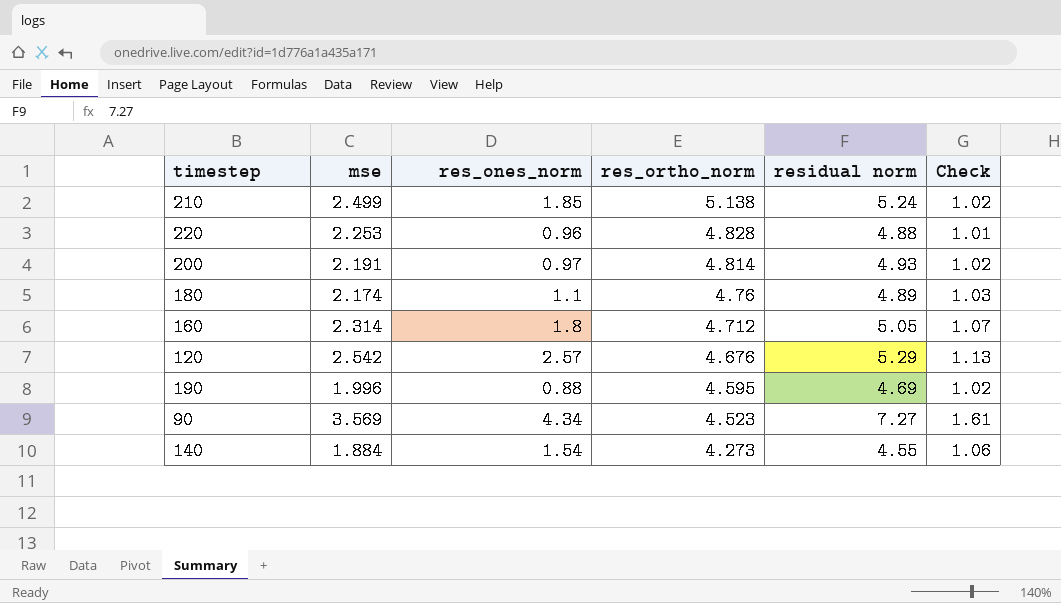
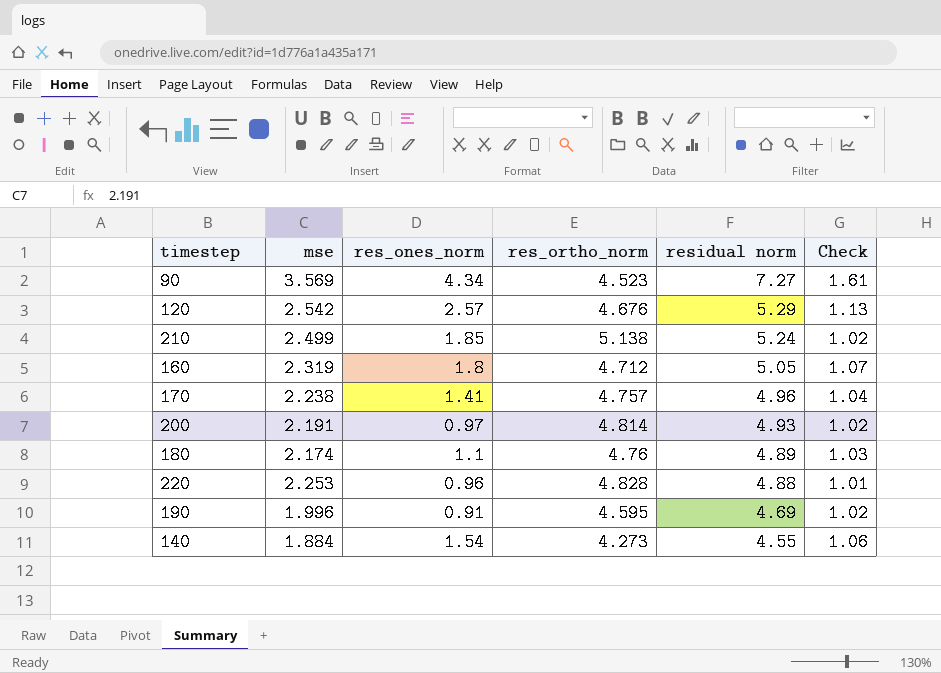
row order: res_ortho_norm descending -> residual norm descending
160 | mse: 2.314 -> 2.319
row 170: none -> 2.238 | 1.41 | 4.757 | 4.96 | 1.04
190 | res_ones_norm: 0.88 -> 0.91

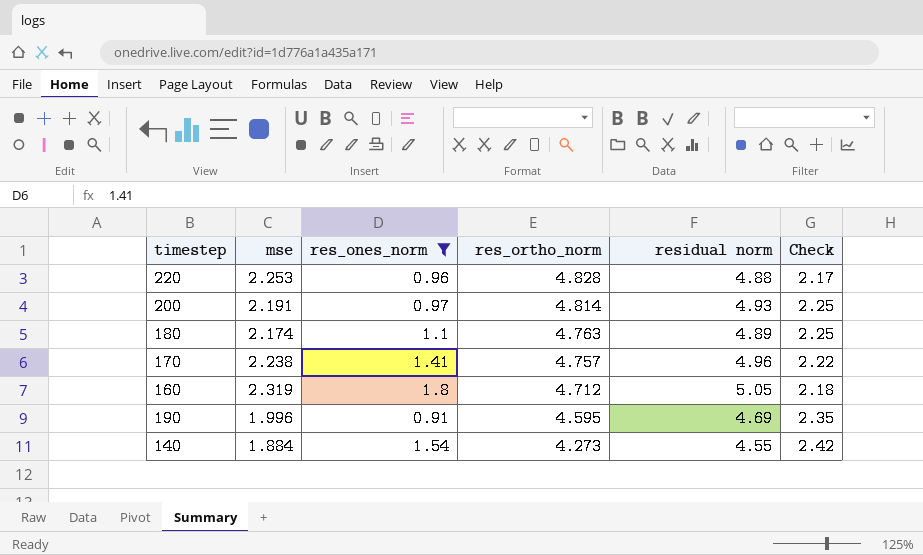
filter: none -> res_ones_norm <= 1.8
row order: residual norm descending -> res_ortho_norm descending
column Check | formula: [residual norm] / [res_ortho_norm] -> [residual norm] / [mse]
180 | res_ortho_norm: 4.76 -> 4.763

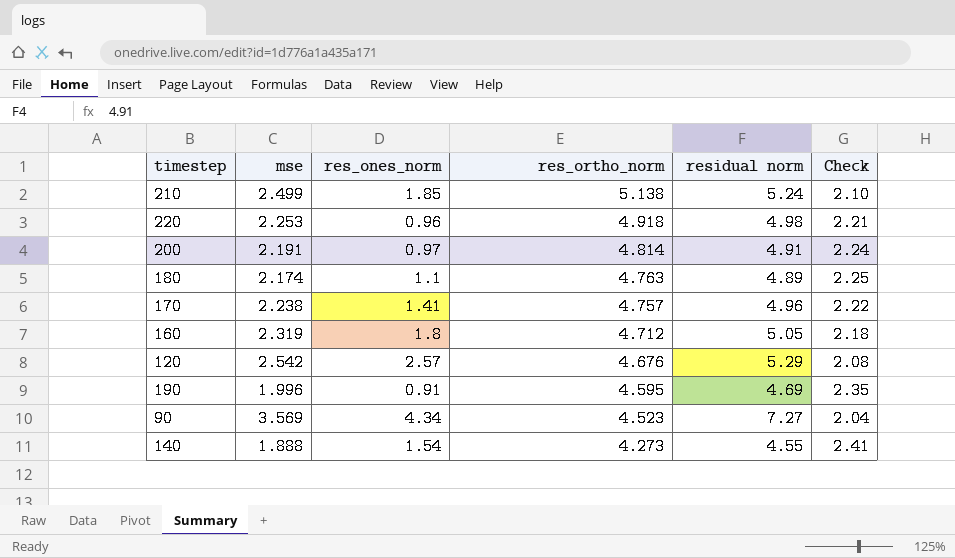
filter: res_ones_norm <= 1.8 -> none
220 | res_ortho_norm: 4.828 -> 4.918
220 | residual norm: 4.88 -> 4.98
220 | Check: 2.17 -> 2.21
200 | residual norm: 4.93 -> 4.91
200 | Check: 2.25 -> 2.24
140 | mse: 1.884 -> 1.888
140 | Check: 2.42 -> 2.41

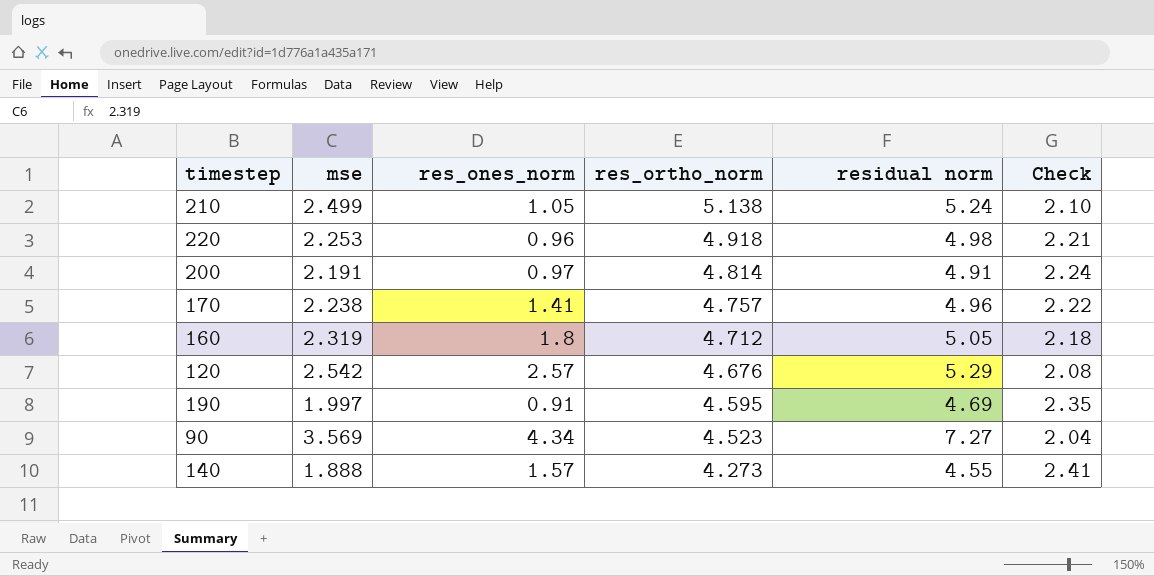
row 180: 2.174 | 1.1 | 4.763 | 4.89 | 2.25 -> none
210 | res_ones_norm: 1.85 -> 1.05
190 | mse: 1.996 -> 1.997
140 | res_ones_norm: 1.54 -> 1.57

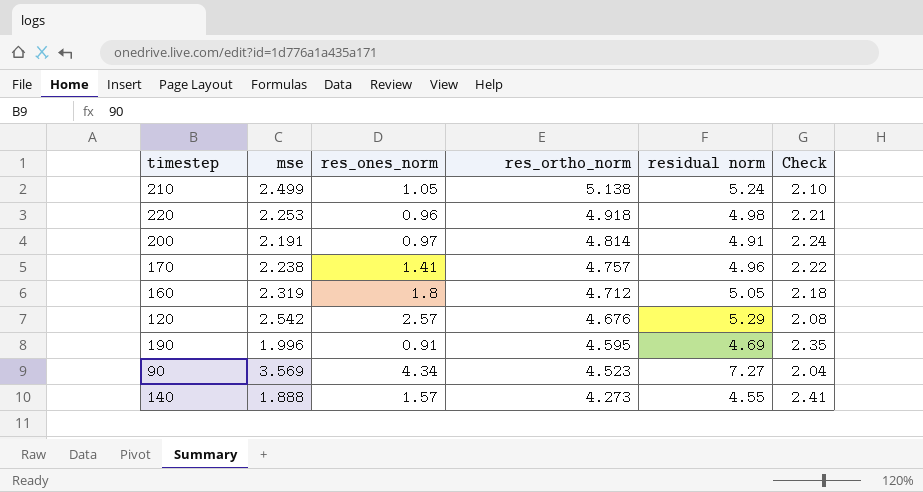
190 | mse: 1.997 -> 1.996

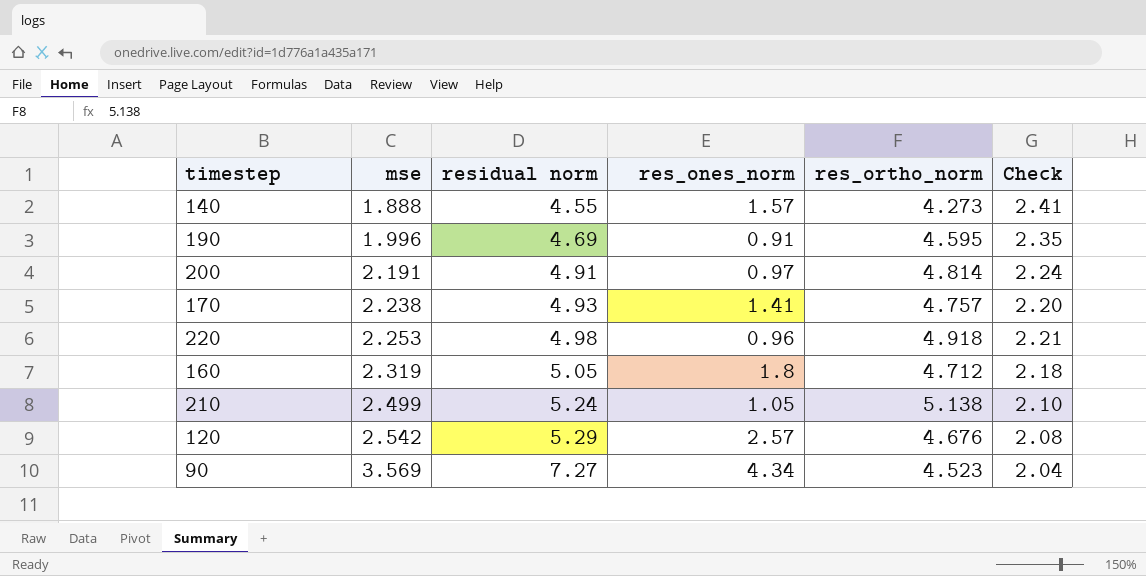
row order: res_ortho_norm descending -> mse ascending
column residual norm | position: 5 -> 3
170 | residual norm: 4.96 -> 4.93
170 | Check: 2.22 -> 2.20

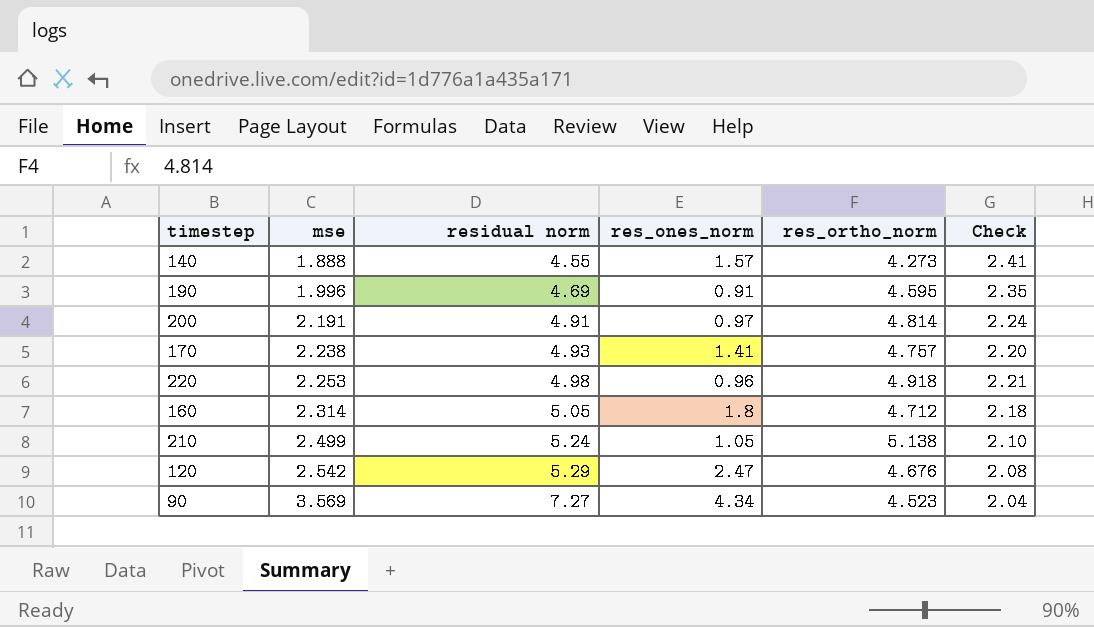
160 | mse: 2.319 -> 2.314
120 | res_ones_norm: 2.57 -> 2.47

